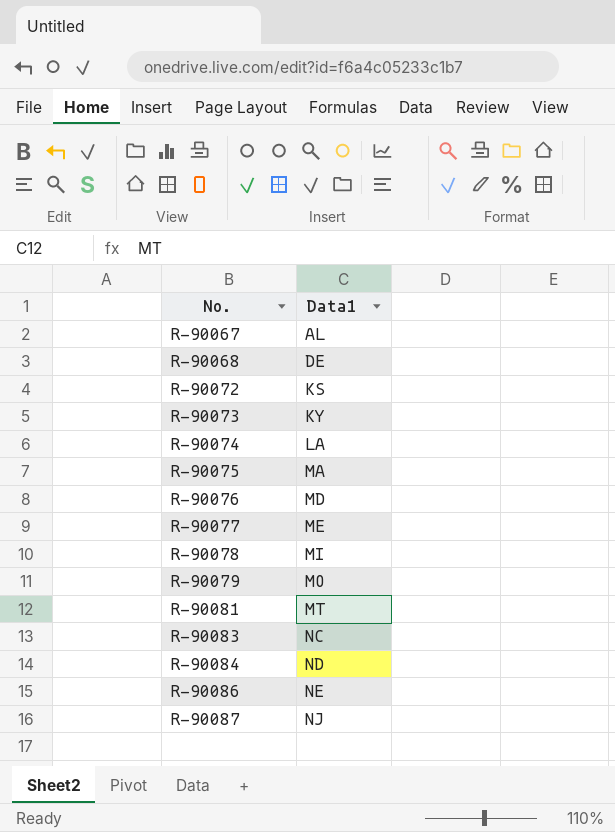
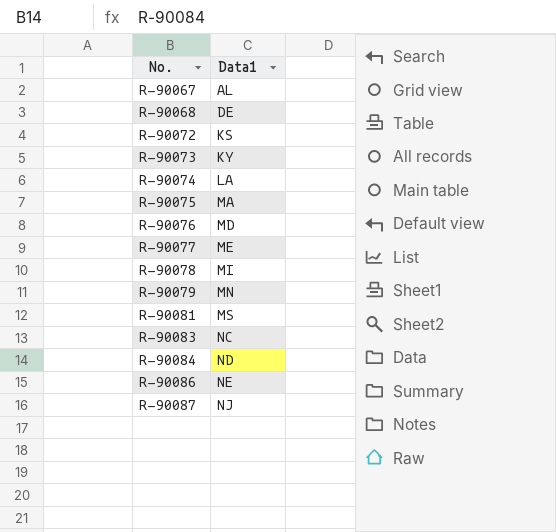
R-90079 | Data1: MO -> MN
R-90081 | Data1: MT -> MS

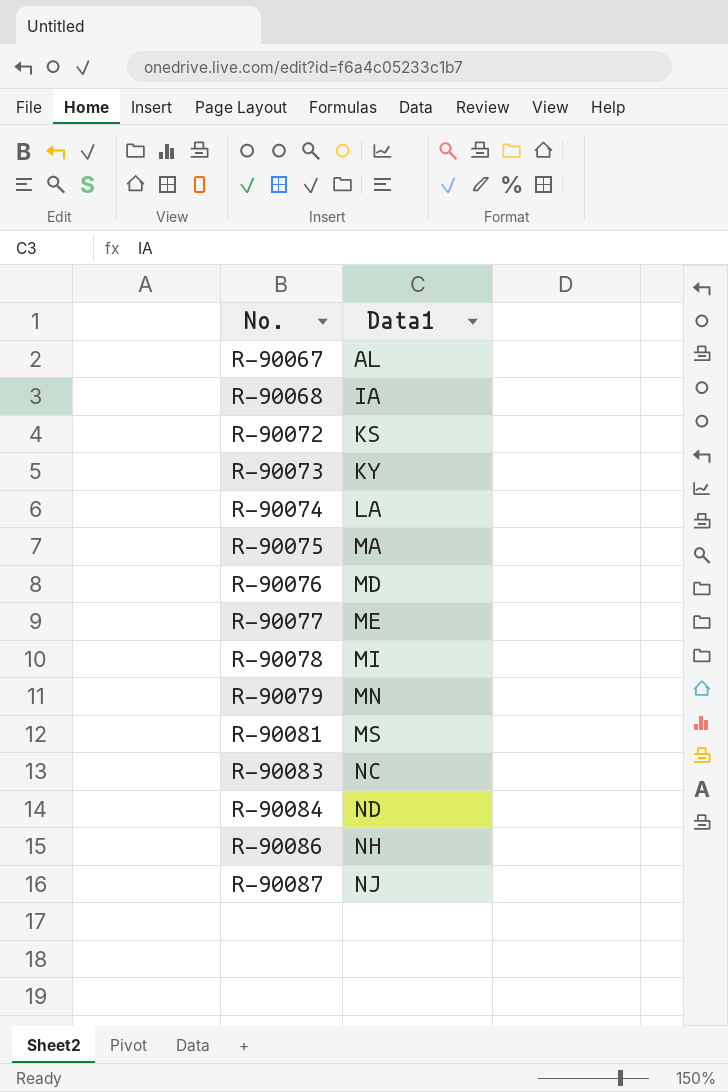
R-90068 | Data1: DE -> IA
R-90086 | Data1: NE -> NH

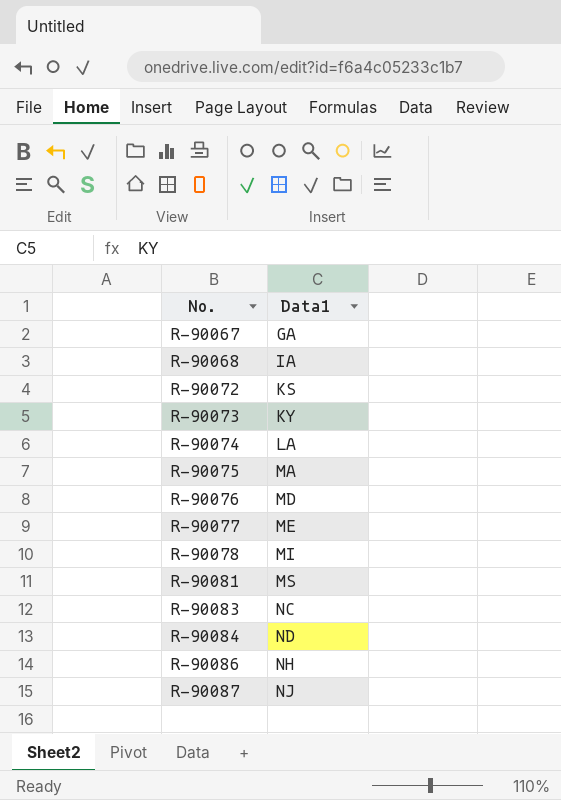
row R-90079: MN -> none
R-90067 | Data1: AL -> GA

